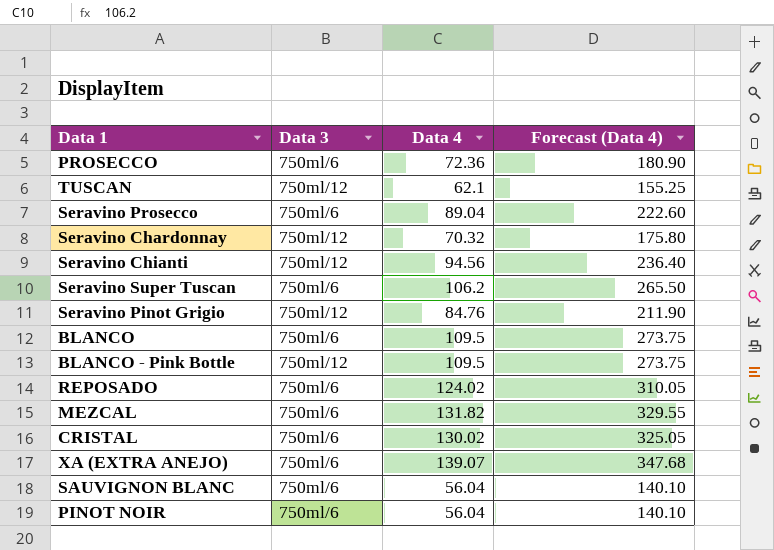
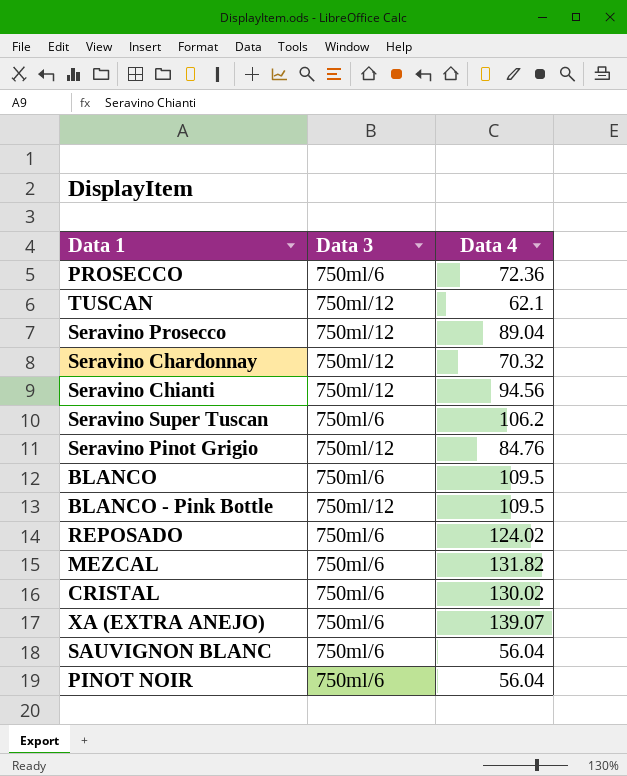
column Forecast (Data 4) | formula: [Data 4] * 2.5 -> none
Seravino Prosecco | Data 3: 750ml/6 -> 750ml/12

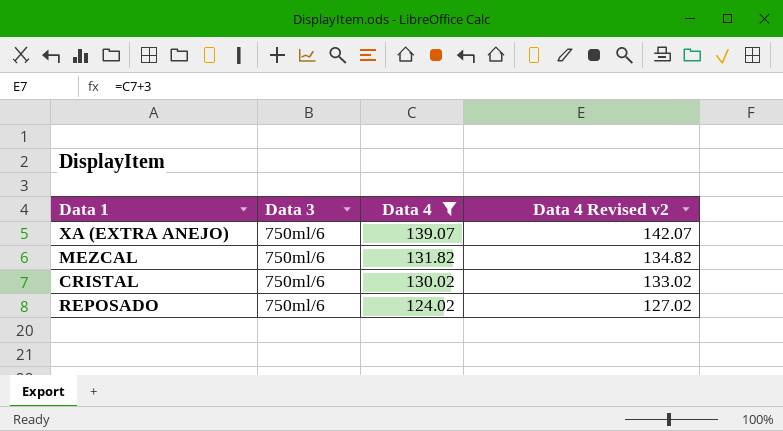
filter: none -> Data 4 >= 124.02
row order: none -> Data 4 descending
column Data 4 Revised v2 | formula: none -> [Data 4] + 3

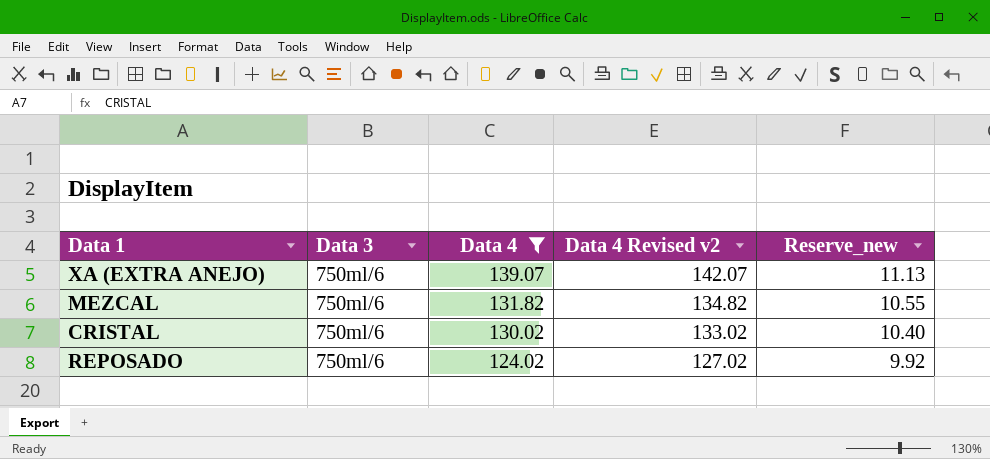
column Reserve_new | formula: none -> [Data 4] * 0.08

